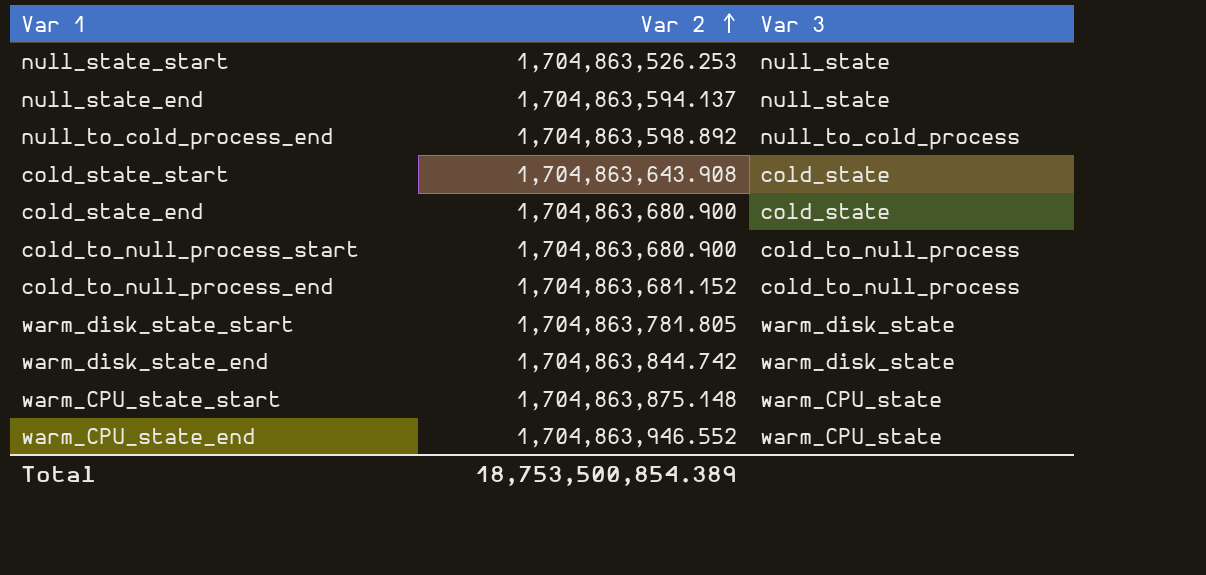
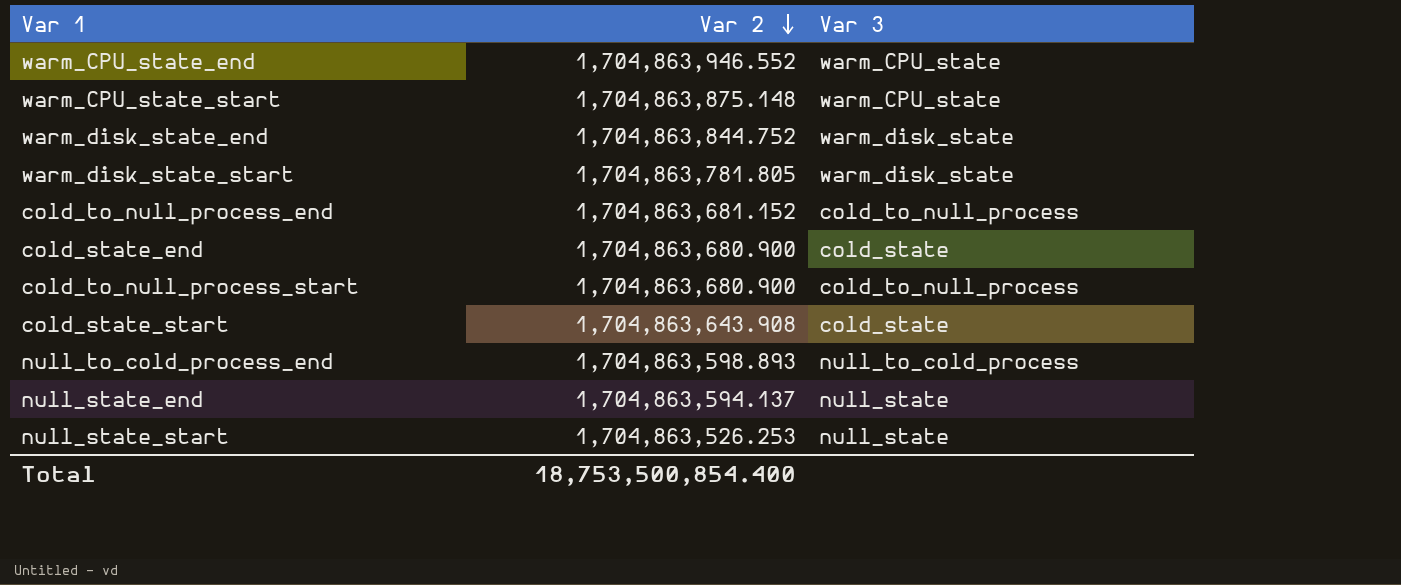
row order: Var 2 ascending -> Var 2 descending
warm_disk_state_end | Var 2: 1,704,863,844.742 -> 1,704,863,844.752
null_to_cold_process_end | Var 2: 1,704,863,598.892 -> 1,704,863,598.893
Total | Var 2: 18,753,500,854.389 -> 18,753,500,854.400

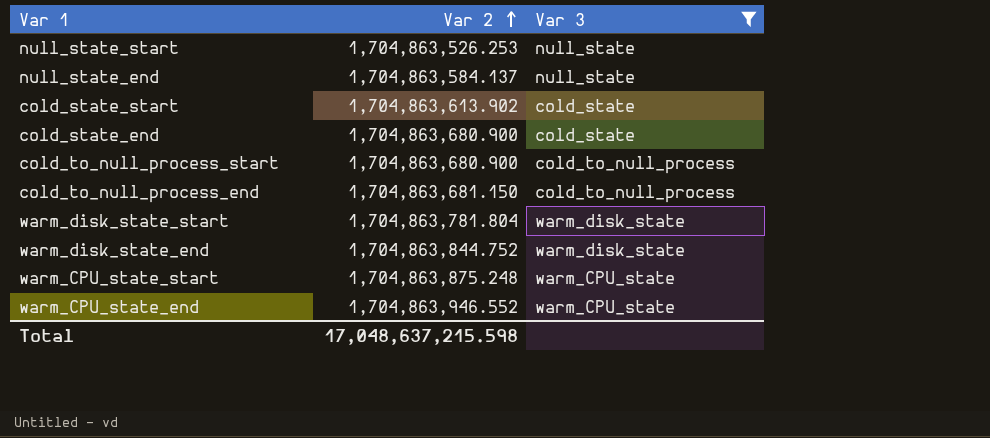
filter: none -> Var 3 != null_to_cold_process
row order: Var 2 descending -> Var 2 ascending
null_state_end | Var 2: 1,704,863,594.137 -> 1,704,863,584.137
cold_state_start | Var 2: 1,704,863,643.908 -> 1,704,863,613.902
cold_to_null_process_end | Var 2: 1,704,863,681.152 -> 1,704,863,681.150
warm_disk_state_start | Var 2: 1,704,863,781.805 -> 1,704,863,781.804
warm_CPU_state_start | Var 2: 1,704,863,875.148 -> 1,704,863,875.248
Total | Var 2: 18,753,500,854.400 -> 17,048,637,215.598

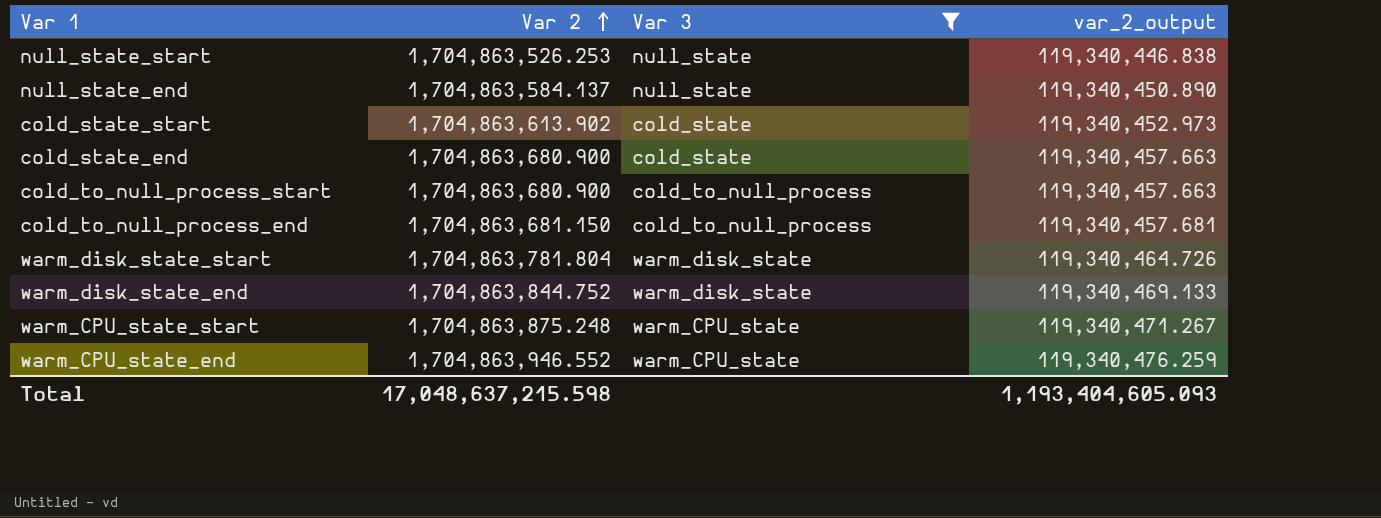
column var_2_output | formula: none -> [Var 2] * 0.07

